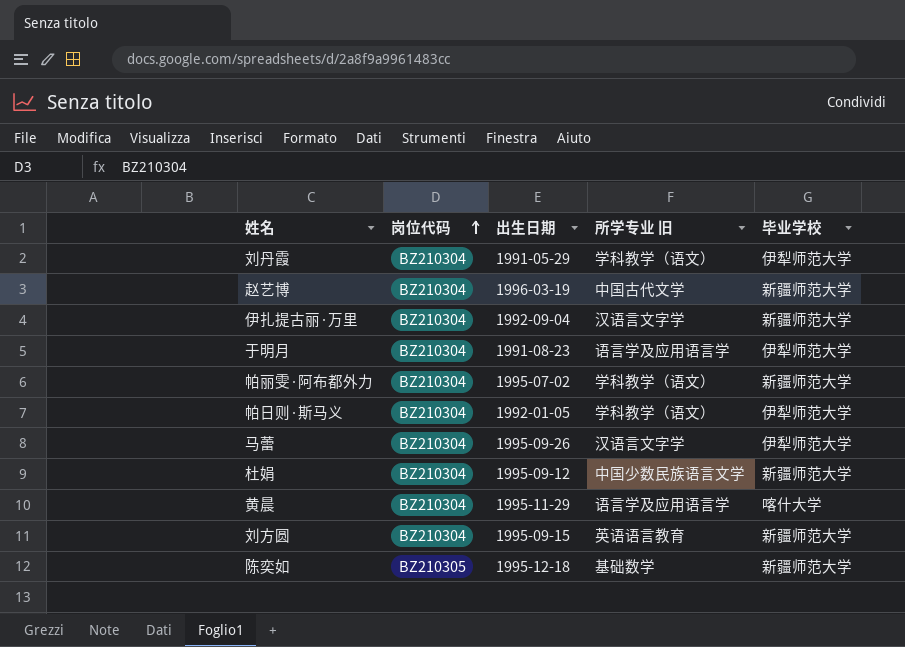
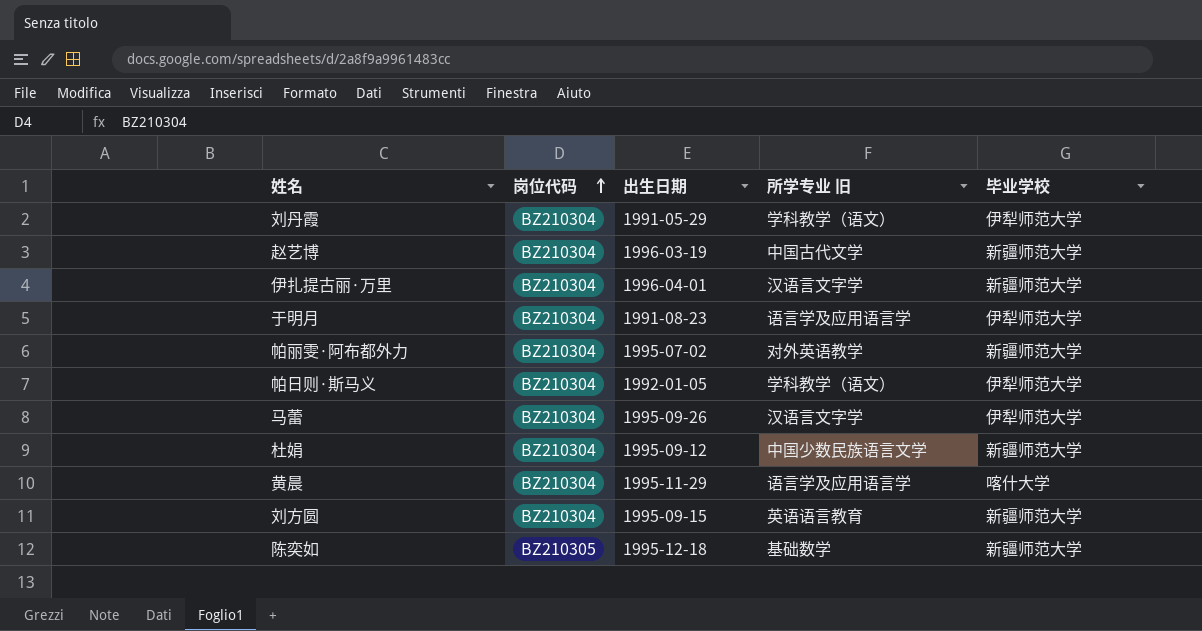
伊扎提古丽·万里 | 出生日期: 1992-09-04 -> 1996-04-01
帕丽雯·阿布都外力 | 所学专业 旧: 学科教学（语文） -> 对外英语教学

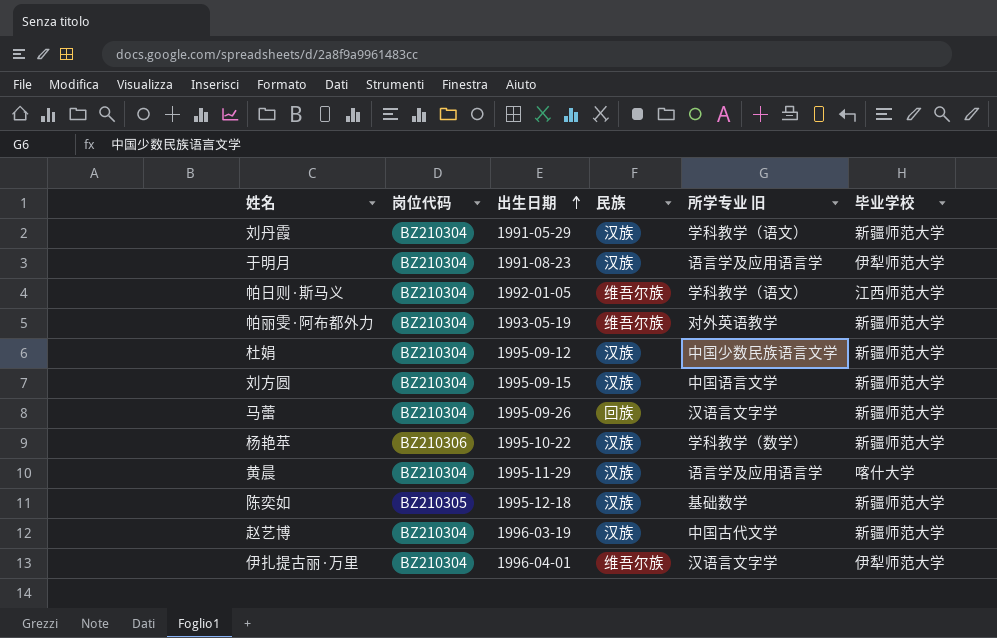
row order: 岗位代码 ascending -> 出生日期 ascending
column 民族 | position: none -> 4
刘丹霞 | 毕业学校: 伊犁师范大学 -> 新疆师范大学
帕日则·斯马义 | 毕业学校: 伊犁师范大学 -> 江西师范大学
帕丽雯·阿布都外力 | 出生日期: 1995-07-02 -> 1993-05-19
刘方圆 | 所学专业 旧: 英语语言教育 -> 中国语言文学
马蕾 | 毕业学校: 伊犁师范大学 -> 新疆师范大学
row 杨艳苹: none -> BZ210306 | 1995-10-22 | 汉族 | 学科教学（数学） | 新疆师范大学
伊扎提古丽·万里 | 毕业学校: 新疆师范大学 -> 伊犁师范大学

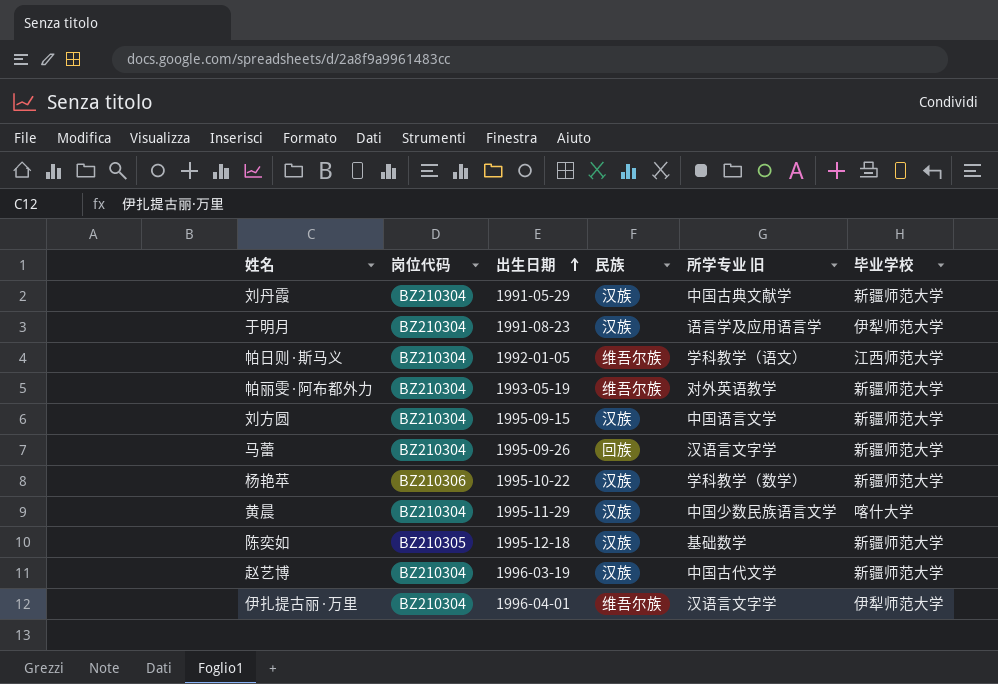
row 杜娟: BZ210304 | 1995-09-12 | 汉族 | 中国少数民族语言文学 | 新疆师范大学 -> none
刘丹霞 | 所学专业 旧: 学科教学（语文） -> 中国古典文献学
黄晨 | 所学专业 旧: 语言学及应用语言学 -> 中国少数民族语言文学

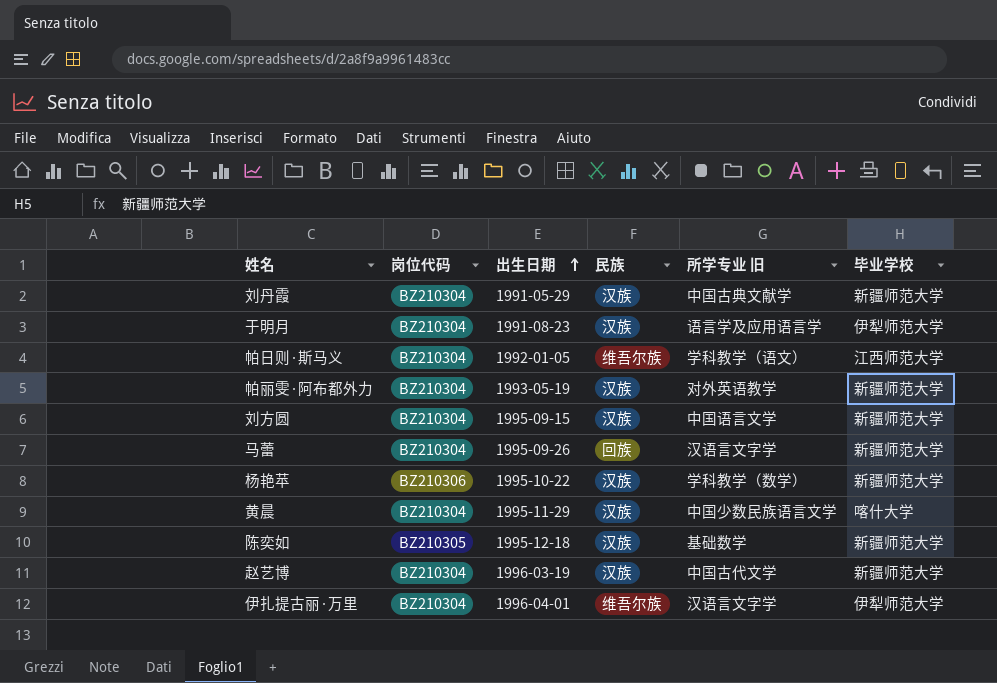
帕丽雯·阿布都外力 | 民族: 维吾尔族 -> 汉族

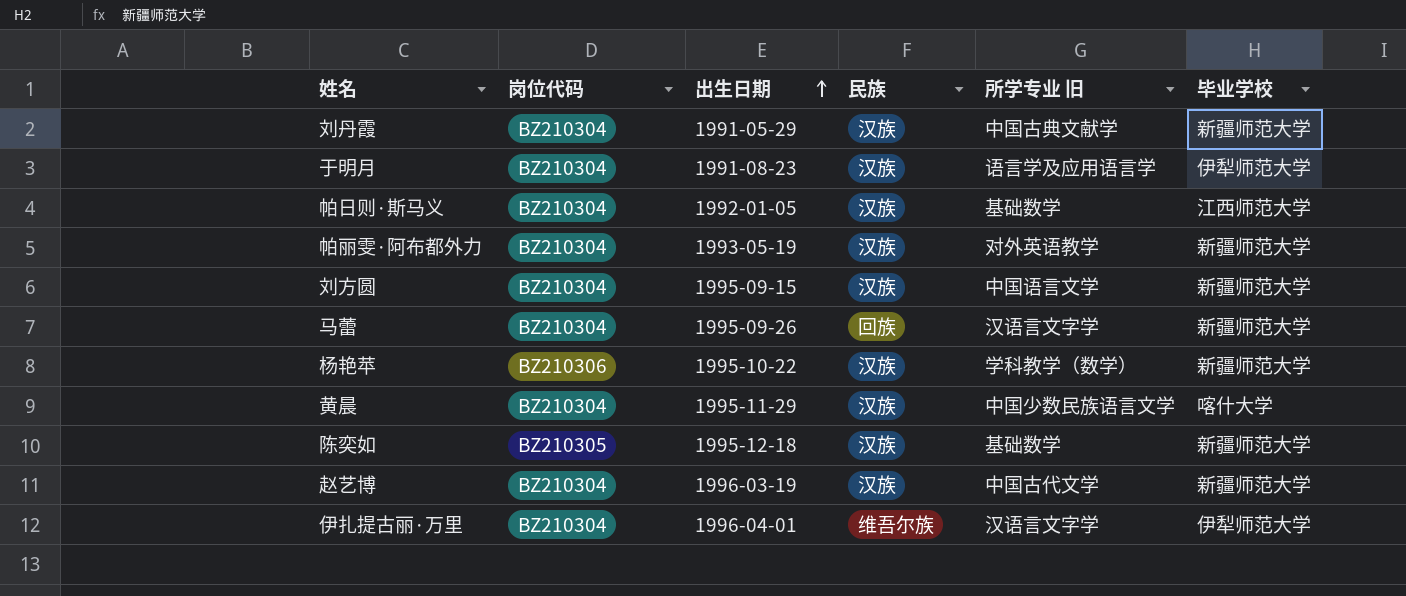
帕日则·斯马义 | 民族: 维吾尔族 -> 汉族
帕日则·斯马义 | 所学专业 旧: 学科教学（语文） -> 基础数学

